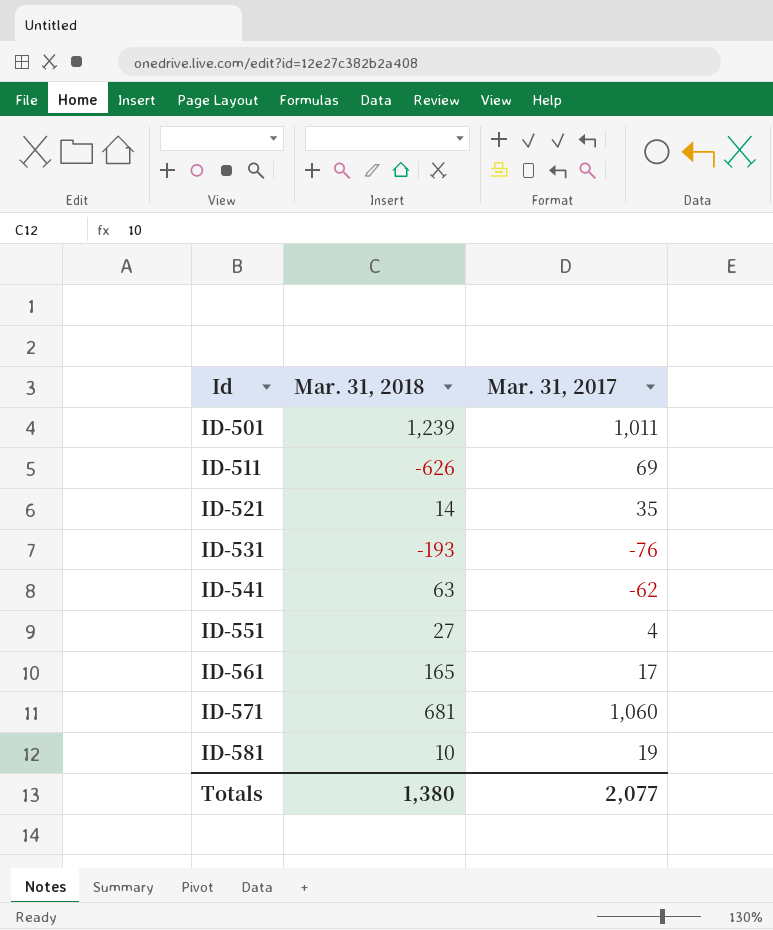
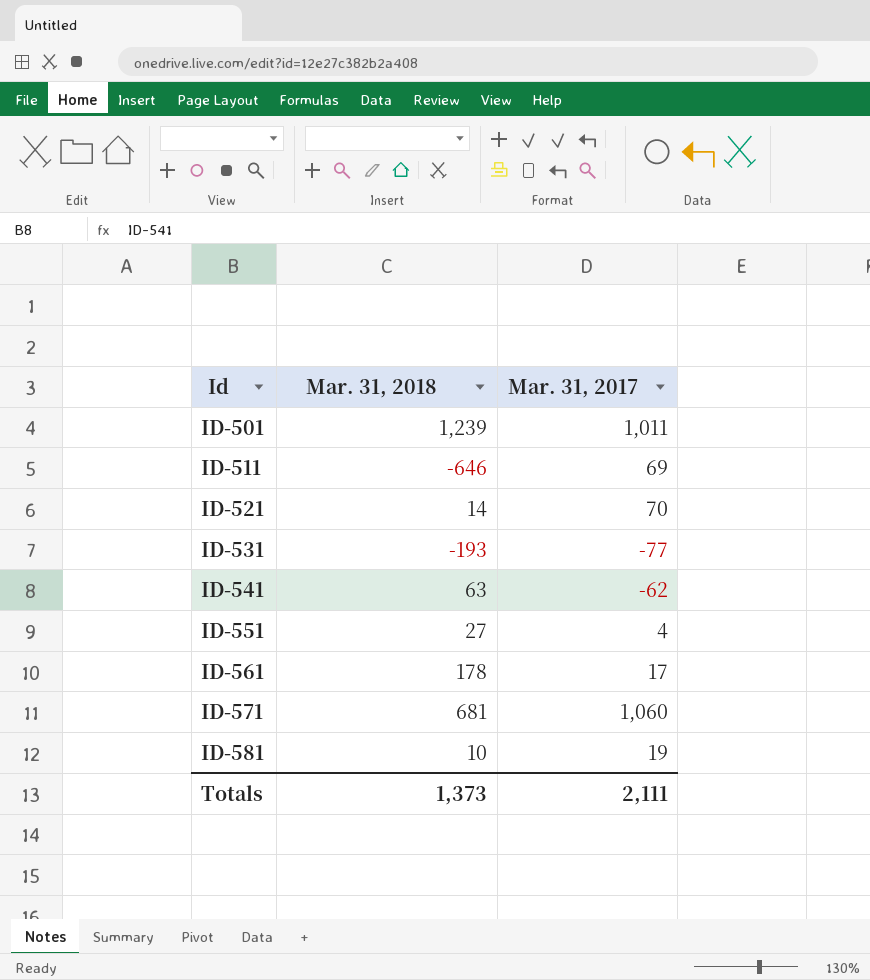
ID-511 | Mar. 31, 2018: -626 -> -646
ID-521 | Mar. 31, 2017: 35 -> 70
ID-531 | Mar. 31, 2017: -76 -> -77
ID-561 | Mar. 31, 2018: 165 -> 178
Totals | Mar. 31, 2018: 1,380 -> 1,373
Totals | Mar. 31, 2017: 2,077 -> 2,111

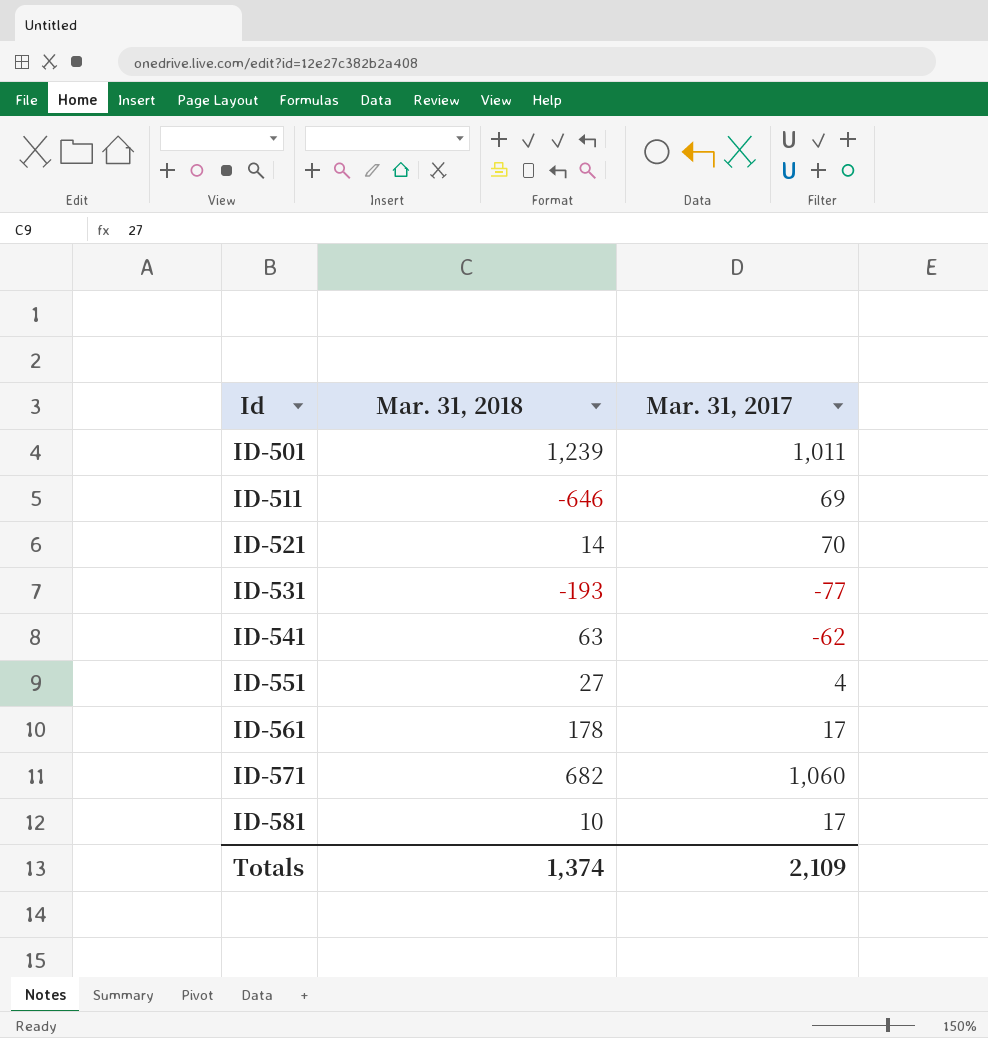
ID-571 | Mar. 31, 2018: 681 -> 682
ID-581 | Mar. 31, 2017: 19 -> 17
Totals | Mar. 31, 2018: 1,373 -> 1,374
Totals | Mar. 31, 2017: 2,111 -> 2,109

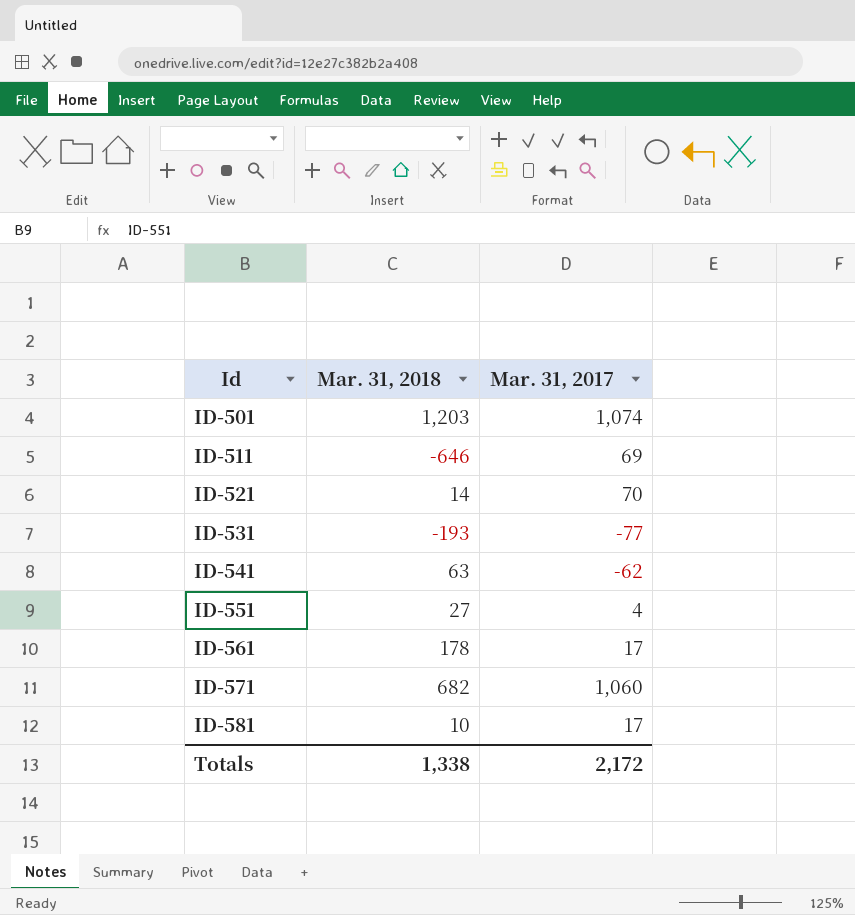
ID-501 | Mar. 31, 2018: 1,239 -> 1,203
ID-501 | Mar. 31, 2017: 1,011 -> 1,074
Totals | Mar. 31, 2018: 1,374 -> 1,338
Totals | Mar. 31, 2017: 2,109 -> 2,172

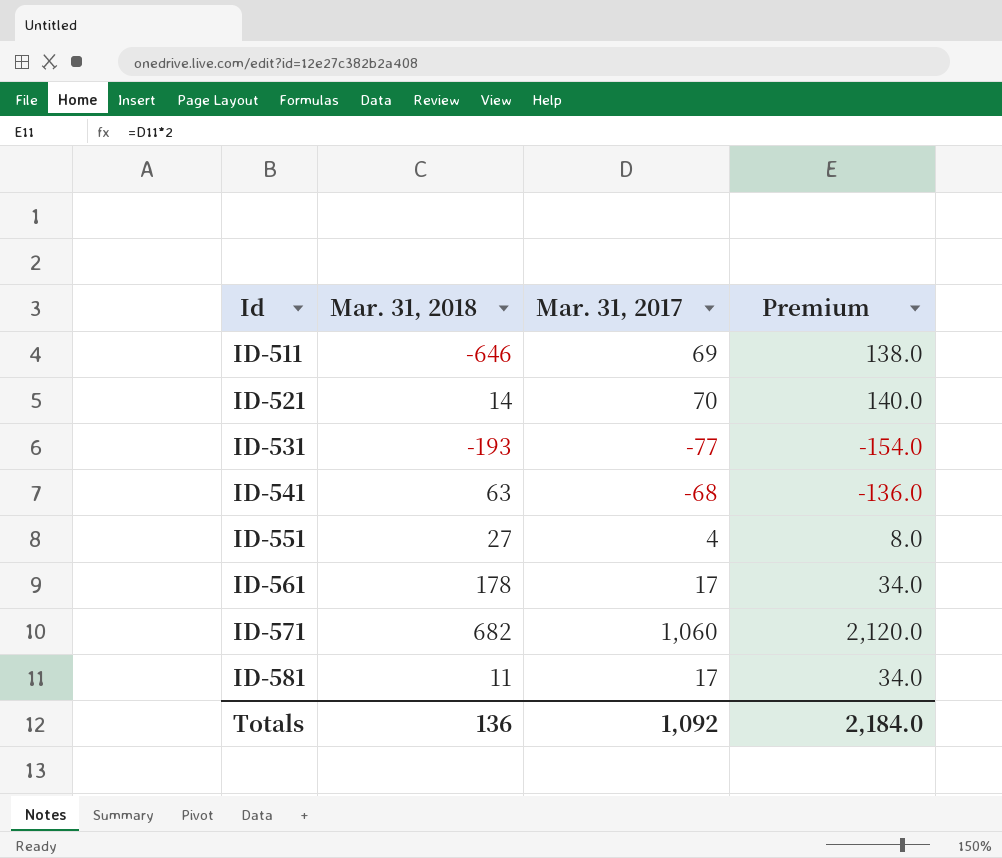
column Premium | formula: none -> [Mar. 31, 2017] * 2
row ID-501: 1,203 | 1,074 -> none
ID-541 | Mar. 31, 2017: -62 -> -68
ID-581 | Mar. 31, 2018: 10 -> 11
Totals | Mar. 31, 2018: 1,338 -> 136
Totals | Mar. 31, 2017: 2,172 -> 1,092

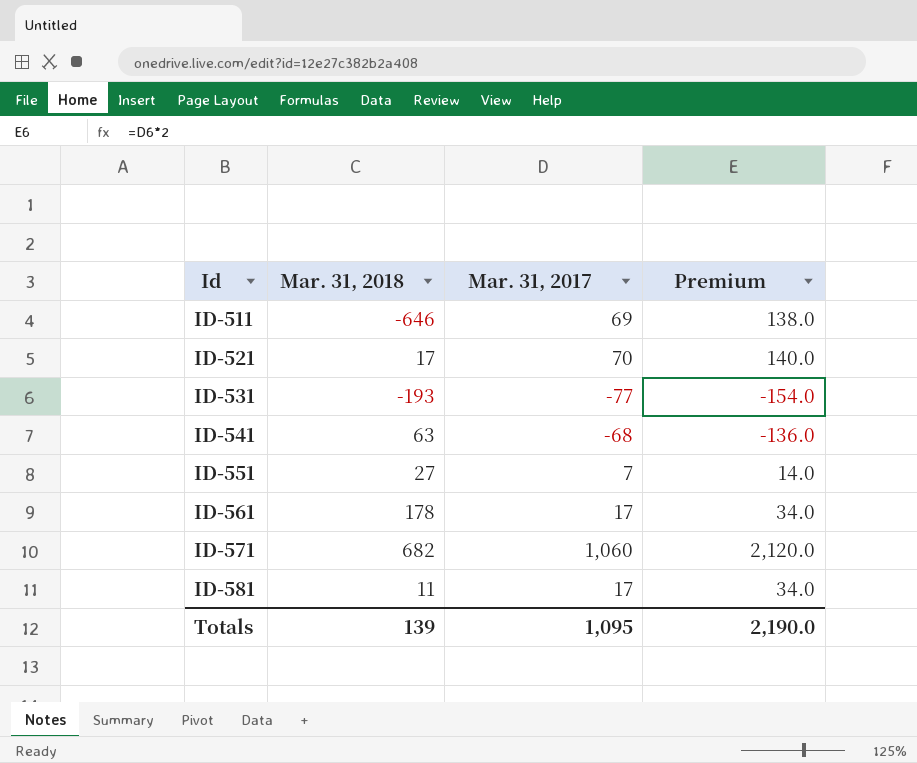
ID-521 | Mar. 31, 2018: 14 -> 17
ID-551 | Mar. 31, 2017: 4 -> 7
ID-551 | Premium: 8.0 -> 14.0
Totals | Mar. 31, 2018: 136 -> 139
Totals | Mar. 31, 2017: 1,092 -> 1,095
Totals | Premium: 2,184.0 -> 2,190.0

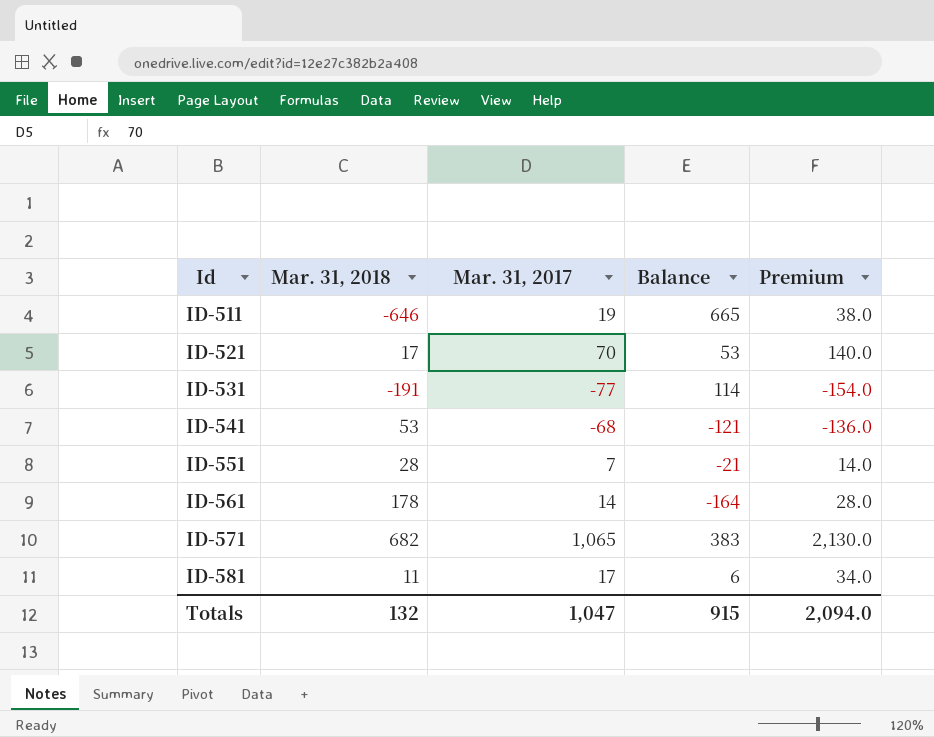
column Balance | formula: none -> [Mar. 31, 2017] - [Mar. 31, 2018]
ID-511 | Mar. 31, 2017: 69 -> 19
ID-511 | Premium: 138.0 -> 38.0
ID-531 | Mar. 31, 2018: -193 -> -191
ID-541 | Mar. 31, 2018: 63 -> 53
ID-551 | Mar. 31, 2018: 27 -> 28
ID-561 | Mar. 31, 2017: 17 -> 14
ID-561 | Premium: 34.0 -> 28.0
ID-571 | Mar. 31, 2017: 1,060 -> 1,065
ID-571 | Premium: 2,120.0 -> 2,130.0
Totals | Mar. 31, 2018: 139 -> 132
Totals | Mar. 31, 2017: 1,095 -> 1,047
Totals | Premium: 2,190.0 -> 2,094.0

